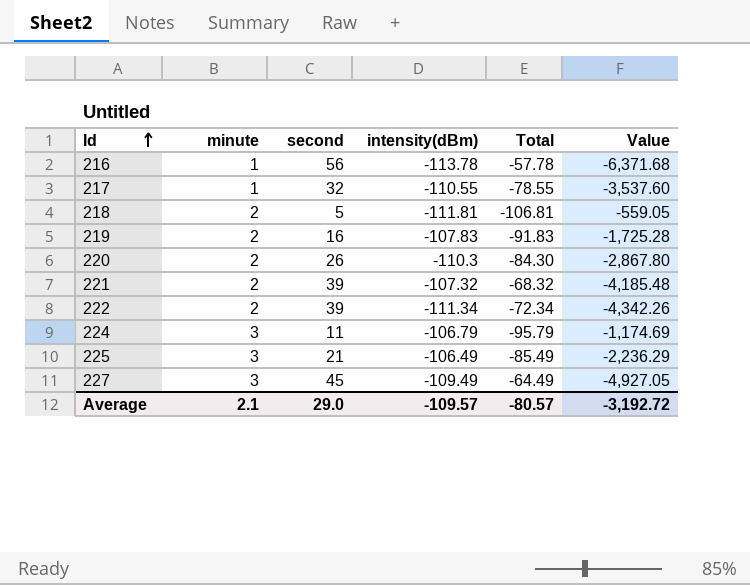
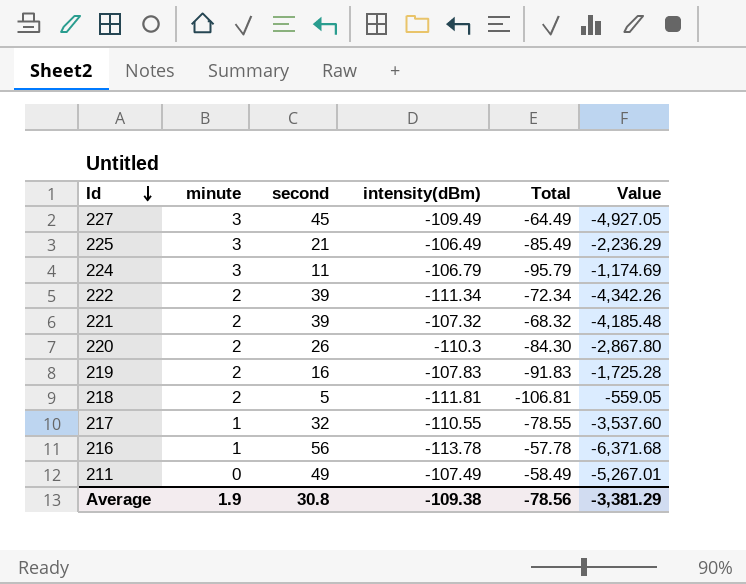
row order: Id ascending -> Id descending
row 211: none -> 0 | 49 | -107.49 | -58.49 | -5,267.01
Average | minute: 2.1 -> 1.9
Average | second: 29.0 -> 30.8
Average | intensity(dBm): -109.57 -> -109.38
Average | Total: -80.57 -> -78.56
Average | Value: -3,192.72 -> -3,381.29

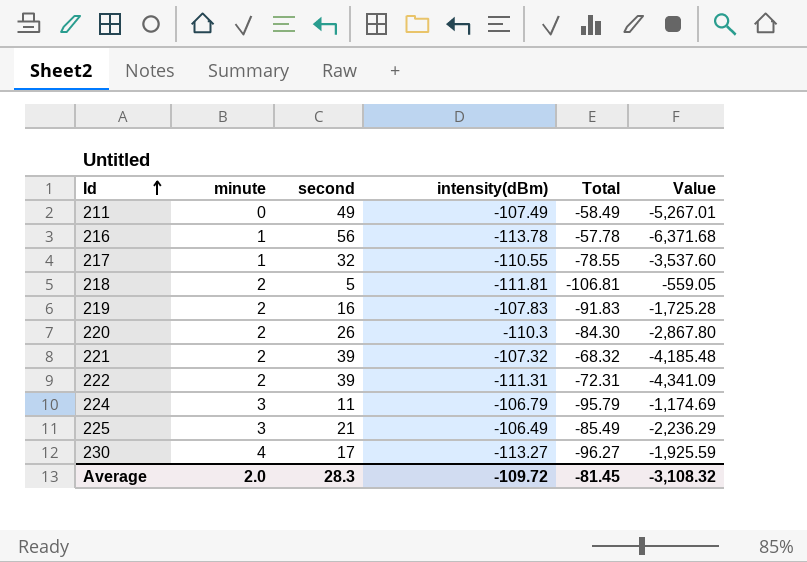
row order: Id descending -> Id ascending
row 227: 3 | 45 | -109.49 | -64.49 | -4,927.05 -> none
222 | intensity(dBm): -111.34 -> -111.31
222 | Total: -72.34 -> -72.31
222 | Value: -4,342.26 -> -4,341.09
row 230: none -> 4 | 17 | -113.27 | -96.27 | -1,925.59
Average | minute: 1.9 -> 2.0
Average | second: 30.8 -> 28.3
Average | intensity(dBm): -109.38 -> -109.72
Average | Total: -78.56 -> -81.45
Average | Value: -3,381.29 -> -3,108.32

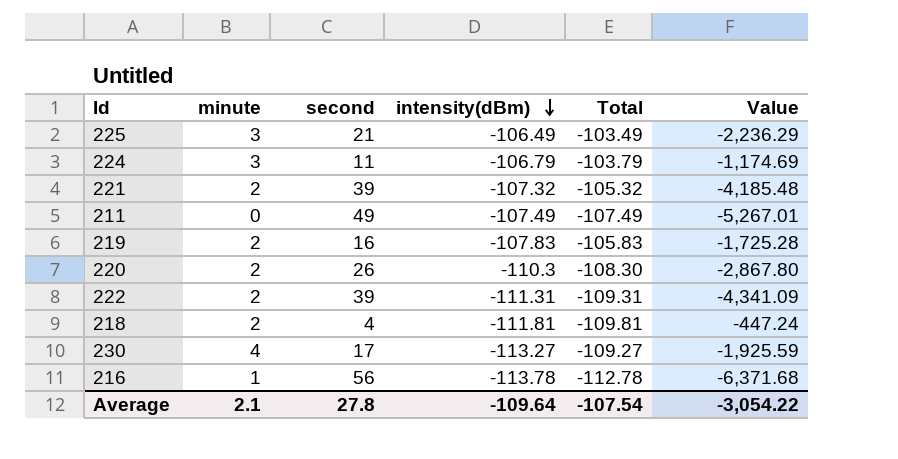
row order: Id ascending -> intensity(dBm) descending
column Total | formula: [second] + [intensity(dBm)] -> [minute] + [intensity(dBm)]
row 217: 1 | 32 | -110.55 | -78.55 | -3,537.60 -> none
218 | second: 5 -> 4
218 | Value: -559.05 -> -447.24
Average | minute: 2.0 -> 2.1
Average | second: 28.3 -> 27.8
Average | intensity(dBm): -109.72 -> -109.64
Average | Total: -81.45 -> -107.54
Average | Value: -3,108.32 -> -3,054.22

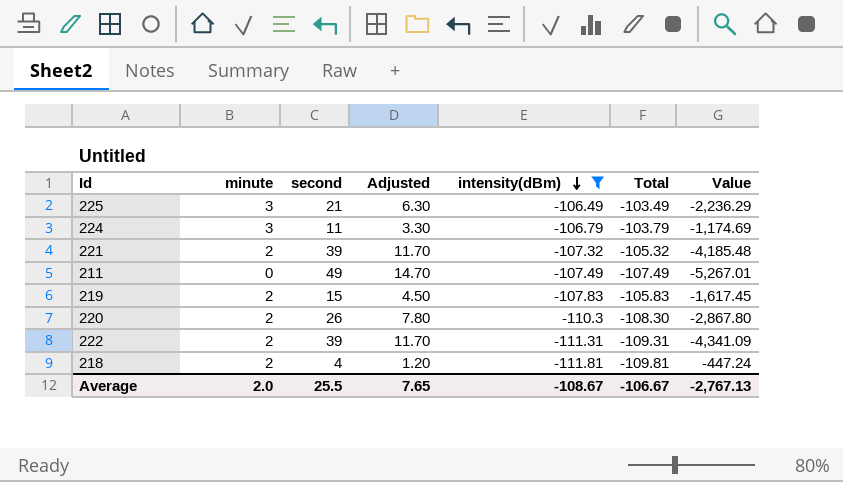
filter: none -> intensity(dBm) >= -111.81
column Adjusted | formula: none -> [second] * 0.3
219 | second: 16 -> 15
219 | Value: -1,725.28 -> -1,617.45
Average | minute: 2.1 -> 2.0
Average | second: 27.8 -> 25.5
Average | intensity(dBm): -109.64 -> -108.67
Average | Total: -107.54 -> -106.67
Average | Value: -3,054.22 -> -2,767.13

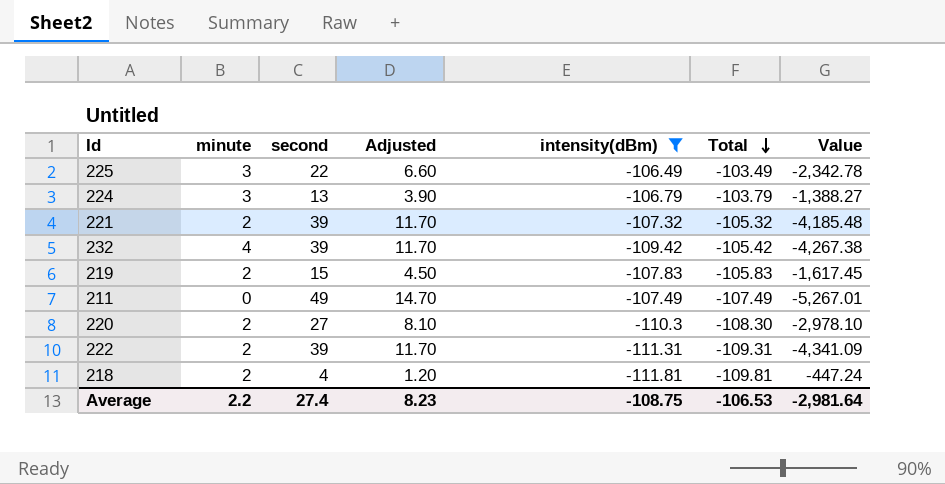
row order: intensity(dBm) descending -> Total descending
225 | second: 21 -> 22
225 | Adjusted: 6.30 -> 6.60
225 | Value: -2,236.29 -> -2,342.78
224 | second: 11 -> 13
224 | Adjusted: 3.30 -> 3.90
224 | Value: -1,174.69 -> -1,388.27
row 232: none -> 4 | 39 | 11.70 | -109.42 | -105.42 | -4,267.38
220 | second: 26 -> 27
220 | Adjusted: 7.80 -> 8.10
220 | Value: -2,867.80 -> -2,978.10
Average | minute: 2.0 -> 2.2
Average | second: 25.5 -> 27.4
Average | Adjusted: 7.65 -> 8.23
Average | intensity(dBm): -108.67 -> -108.75
Average | Total: -106.67 -> -106.53
Average | Value: -2,767.13 -> -2,981.64

